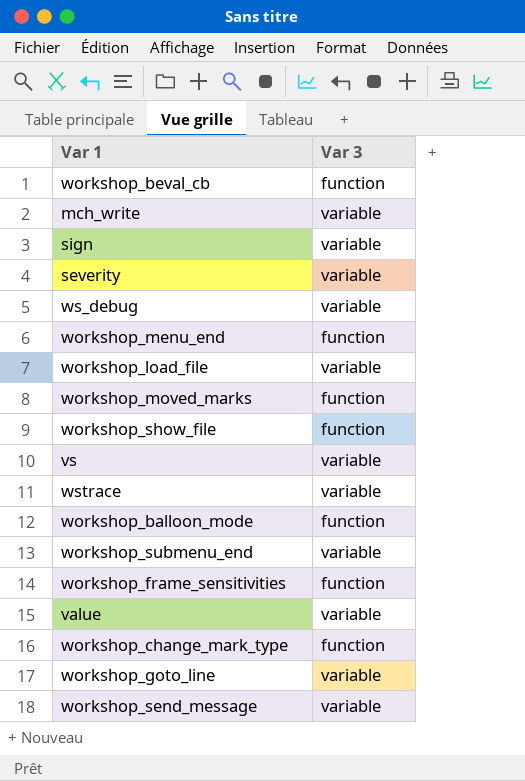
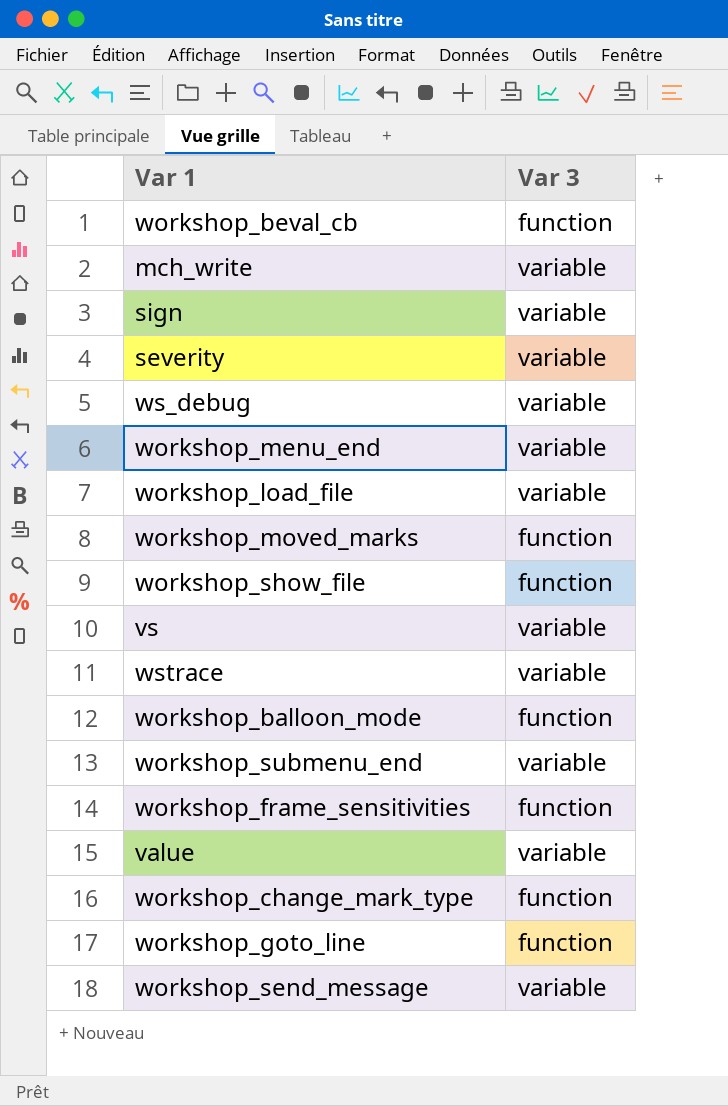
workshop_menu_end | Var 3: function -> variable
workshop_goto_line | Var 3: variable -> function

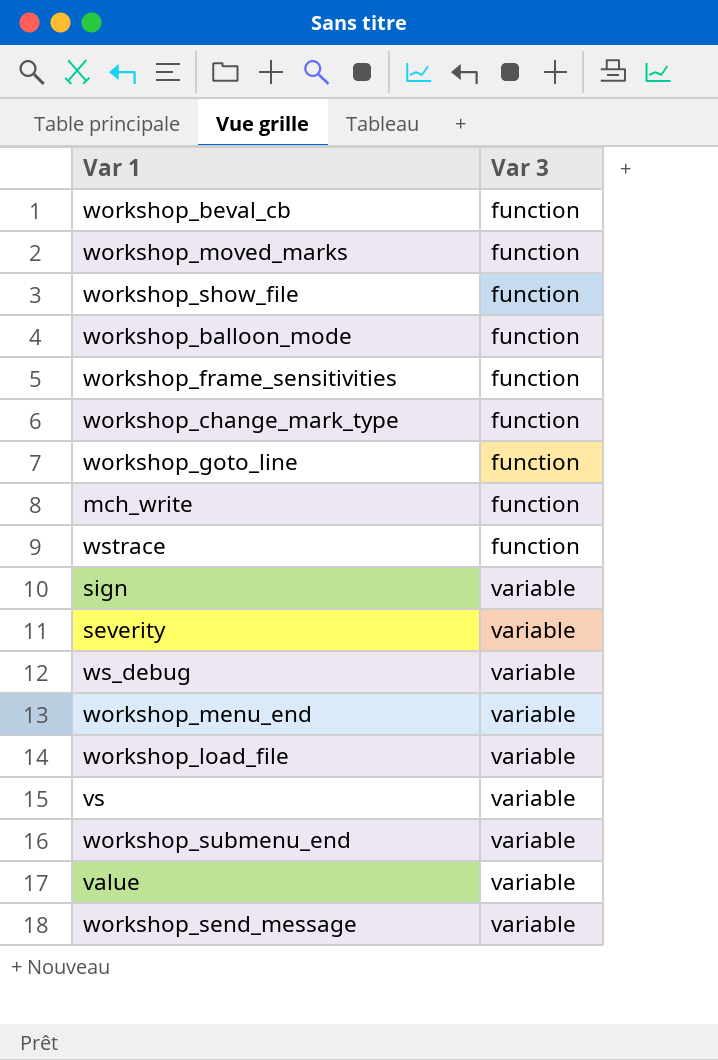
row order: none -> Var 3 ascending
mch_write | Var 3: variable -> function
wstrace | Var 3: variable -> function

